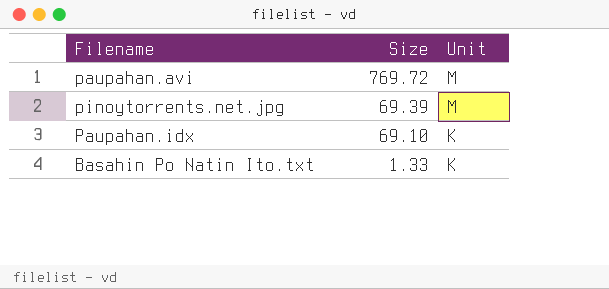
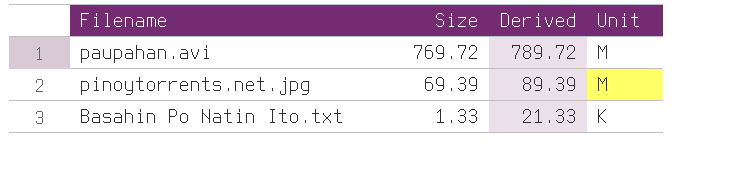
column Derived | formula: none -> [Size] + 20
row Paupahan.idx: 69.10 | K -> none

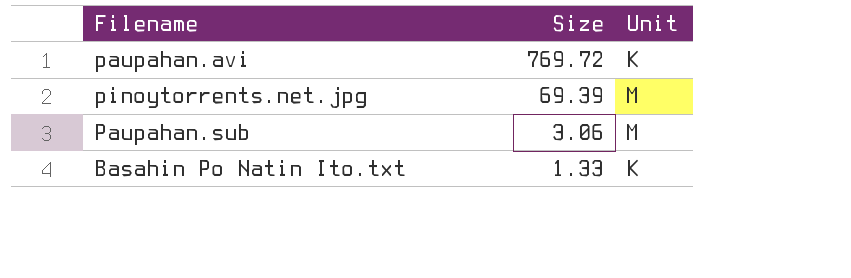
column Derived | formula: [Size] + 20 -> none
paupahan.avi | Unit: M -> K
row Paupahan.sub: none -> 3.06 | M

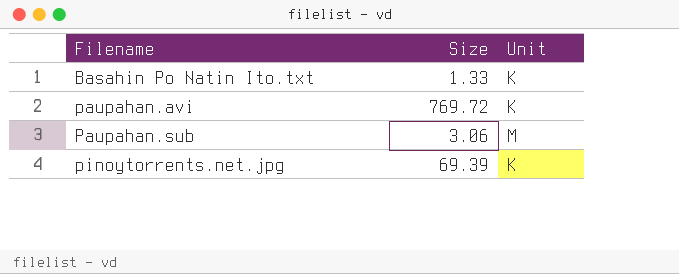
row order: Size descending -> Filename ascending
pinoytorrents.net.jpg | Unit: M -> K

